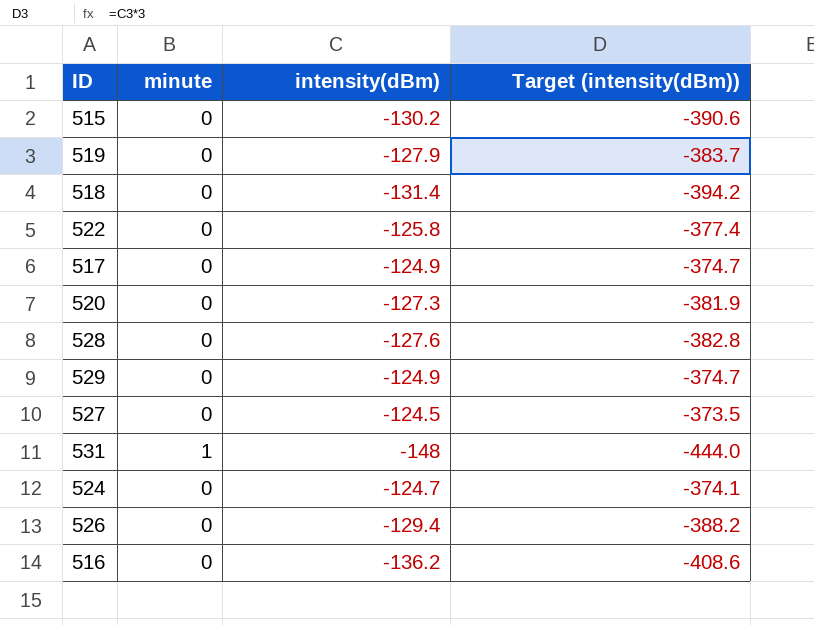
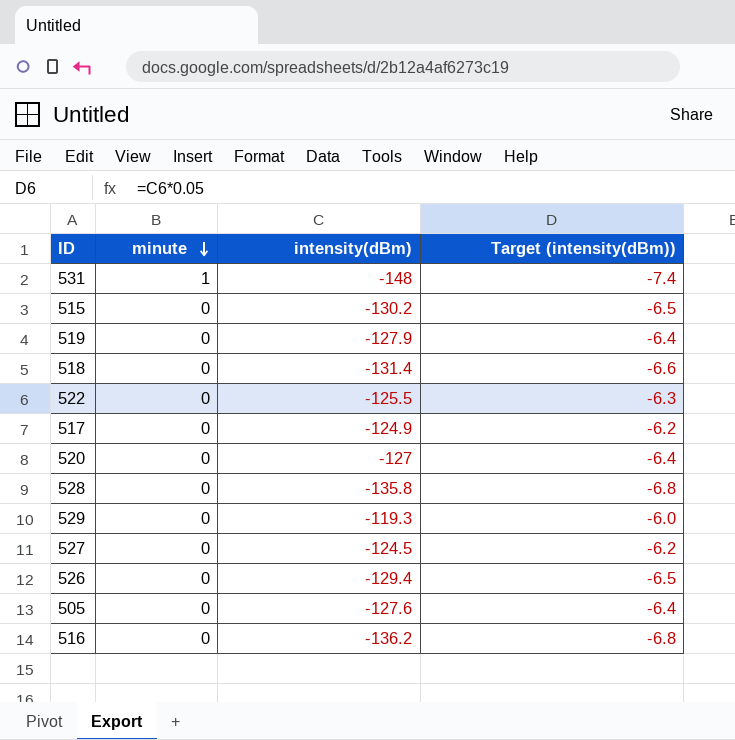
row order: none -> minute descending
column Target (intensity(dBm)) | formula: [intensity(dBm)] * 3 -> [intensity(dBm)] * 0.05
row 524: 0 | -124.7 | -374.1 -> none
522 | intensity(dBm): -125.8 -> -125.5
520 | intensity(dBm): -127.3 -> -127
528 | intensity(dBm): -127.6 -> -135.8
529 | intensity(dBm): -124.9 -> -119.3
row 505: none -> 0 | -127.6 | -6.4

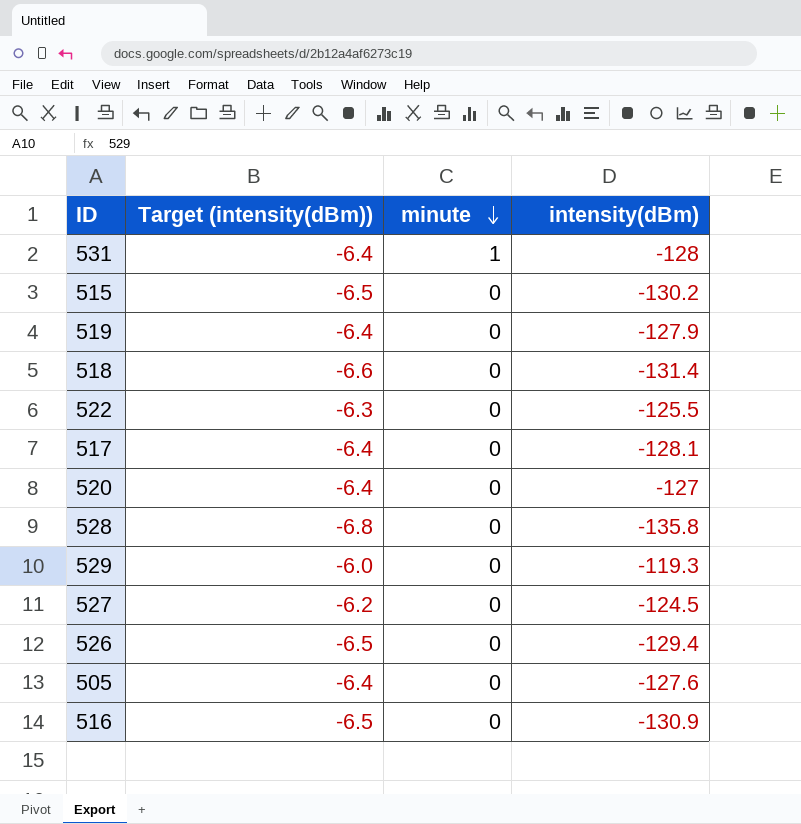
column Target (intensity(dBm)) | position: 4 -> 2
531 | Target (intensity(dBm)): -7.4 -> -6.4
531 | intensity(dBm): -148 -> -128
517 | Target (intensity(dBm)): -6.2 -> -6.4
517 | intensity(dBm): -124.9 -> -128.1
516 | Target (intensity(dBm)): -6.8 -> -6.5
516 | intensity(dBm): -136.2 -> -130.9

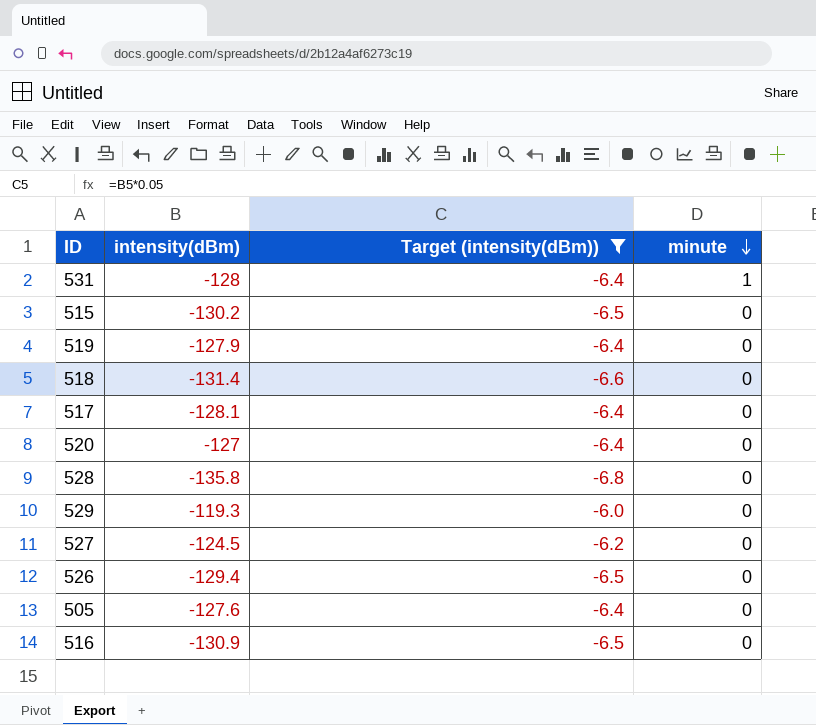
filter: none -> Target (intensity(dBm)) != -6.3
column intensity(dBm) | position: 4 -> 2

